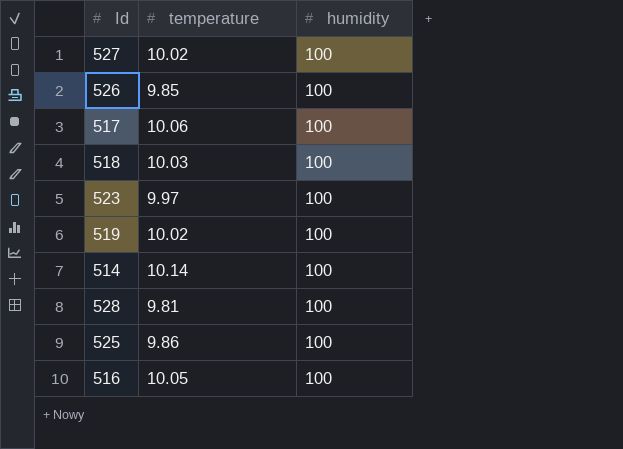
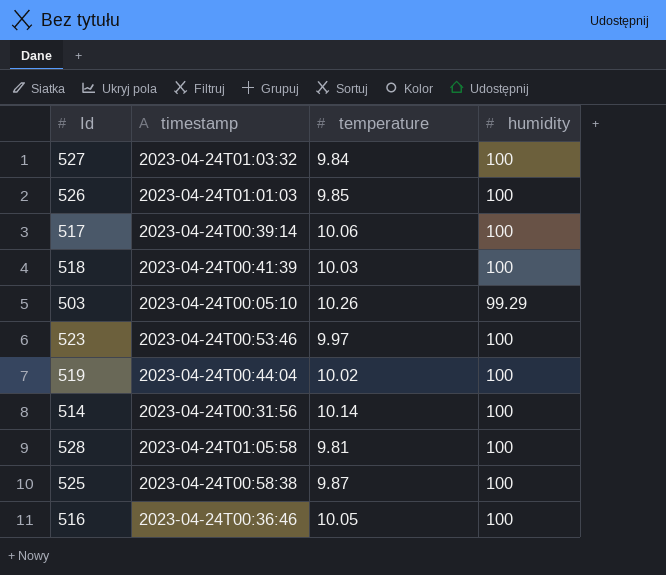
column timestamp | position: none -> 2
527 | temperature: 10.02 -> 9.84
row 503: none -> 2023-04-24T00:05:10 | 10.26 | 99.29
525 | temperature: 9.86 -> 9.87

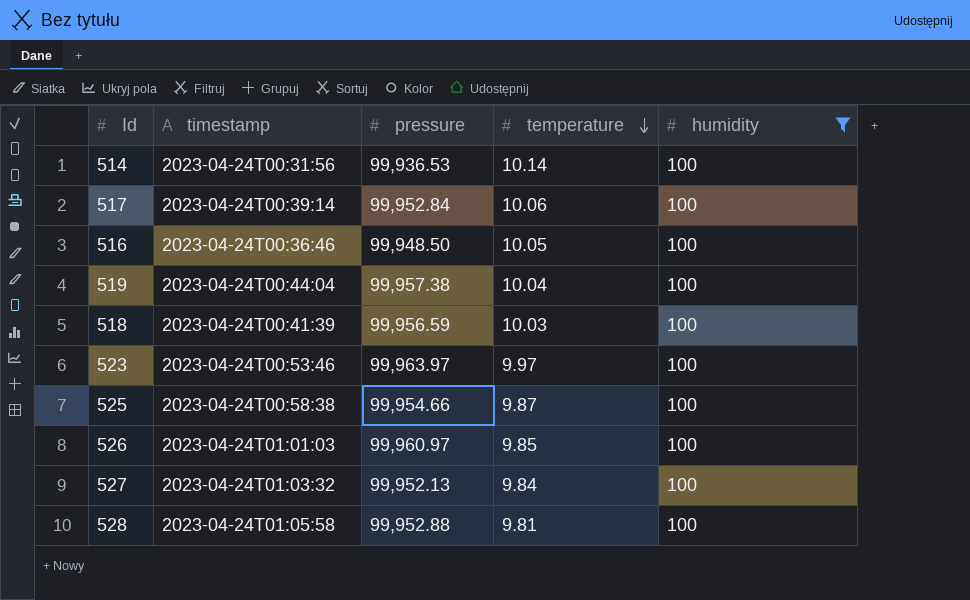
filter: none -> humidity = 100
row order: none -> temperature descending
column pressure | position: none -> 3
519 | temperature: 10.02 -> 10.04

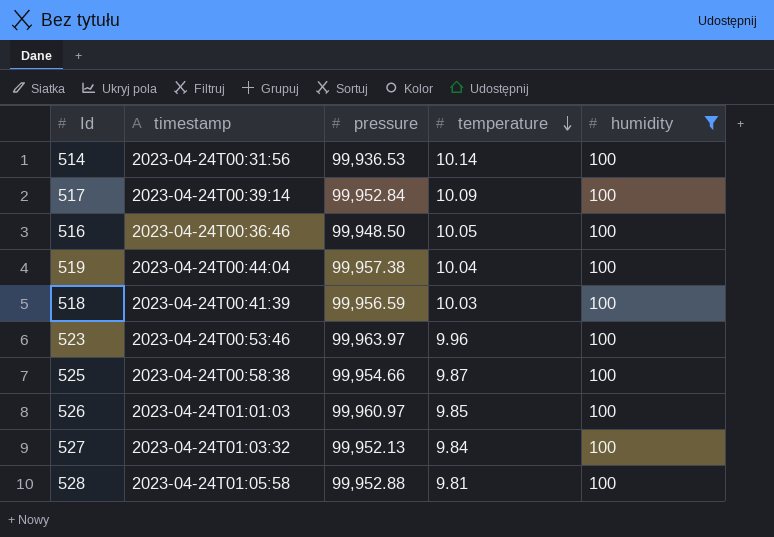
517 | temperature: 10.06 -> 10.09
523 | temperature: 9.97 -> 9.96

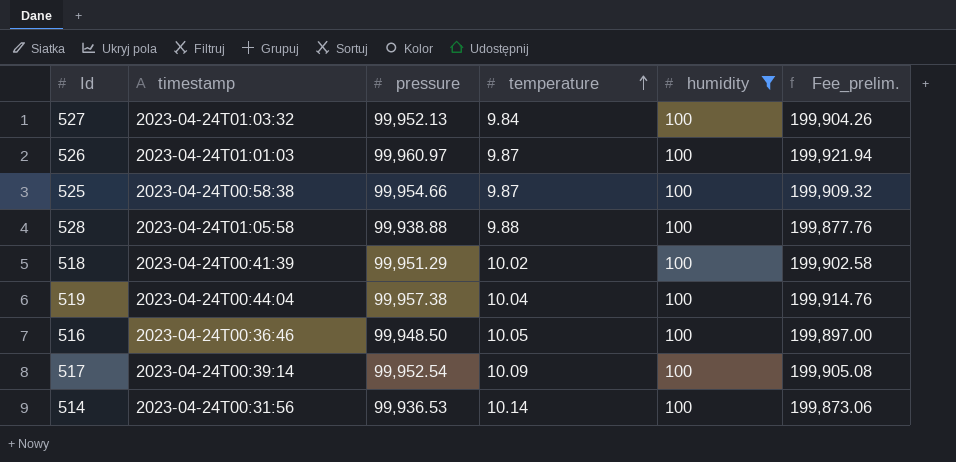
row order: temperature descending -> temperature ascending
column Fee_prelim. | formula: none -> [pressure] * 2
row 523: 2023-04-24T00:53:46 | 99,963.97 | 9.96 | 100 -> none
526 | temperature: 9.85 -> 9.87
528 | pressure: 99,952.88 -> 99,938.88
528 | temperature: 9.81 -> 9.88
518 | pressure: 99,956.59 -> 99,951.29
518 | temperature: 10.03 -> 10.02
517 | pressure: 99,952.84 -> 99,952.54

